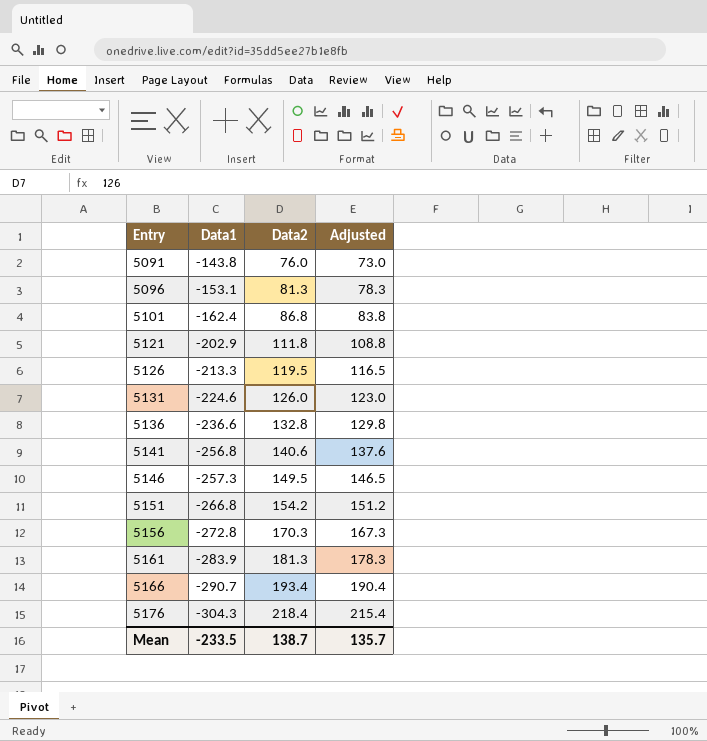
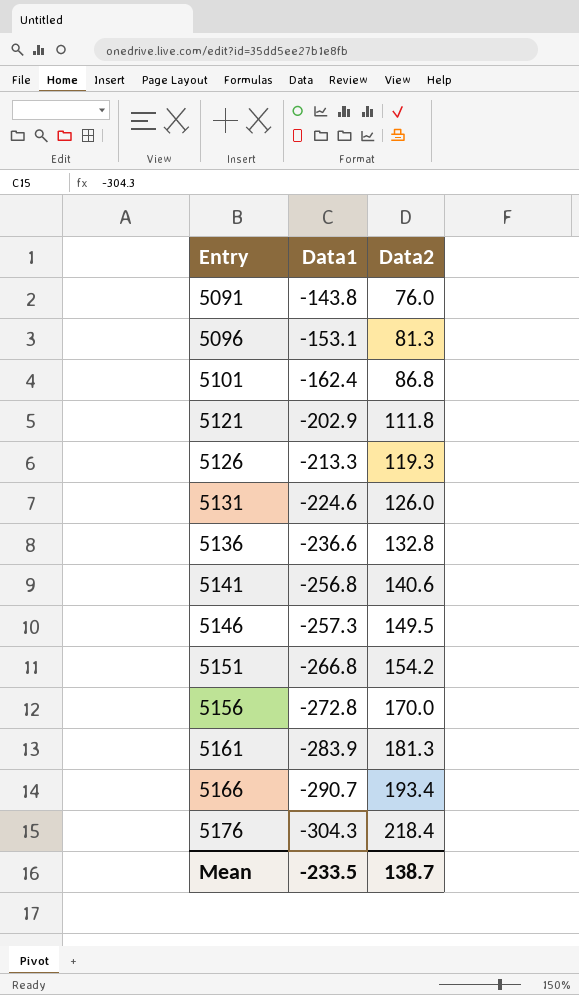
column Adjusted | formula: [Data2] - 3 -> none
5126 | Data2: 119.5 -> 119.3
5156 | Data2: 170.3 -> 170.0

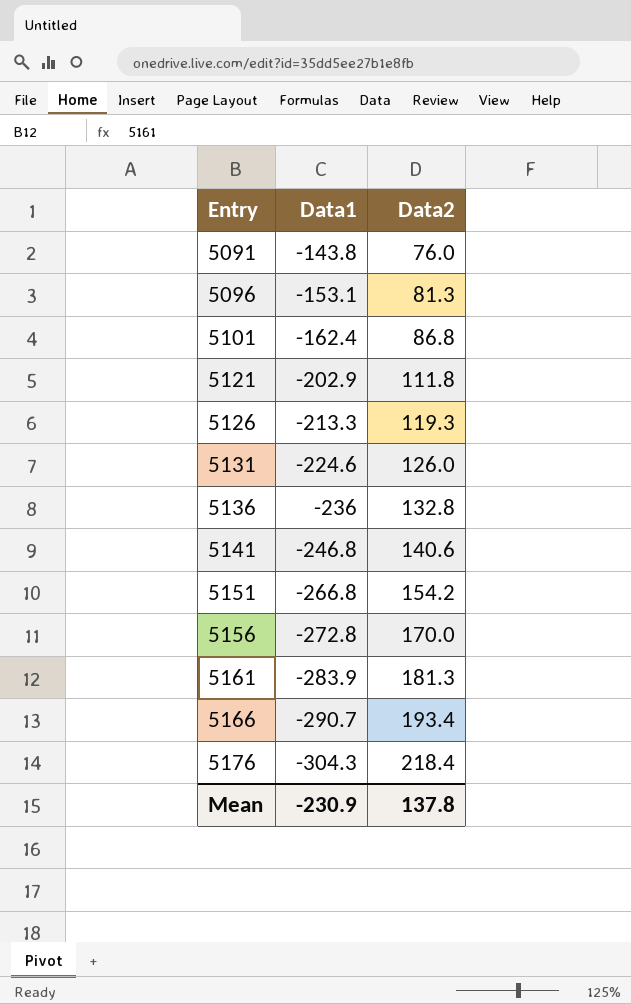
row 5146: -257.3 | 149.5 -> none
5136 | Data1: -236.6 -> -236
5141 | Data1: -256.8 -> -246.8
Mean | Data1: -233.5 -> -230.9
Mean | Data2: 138.7 -> 137.8

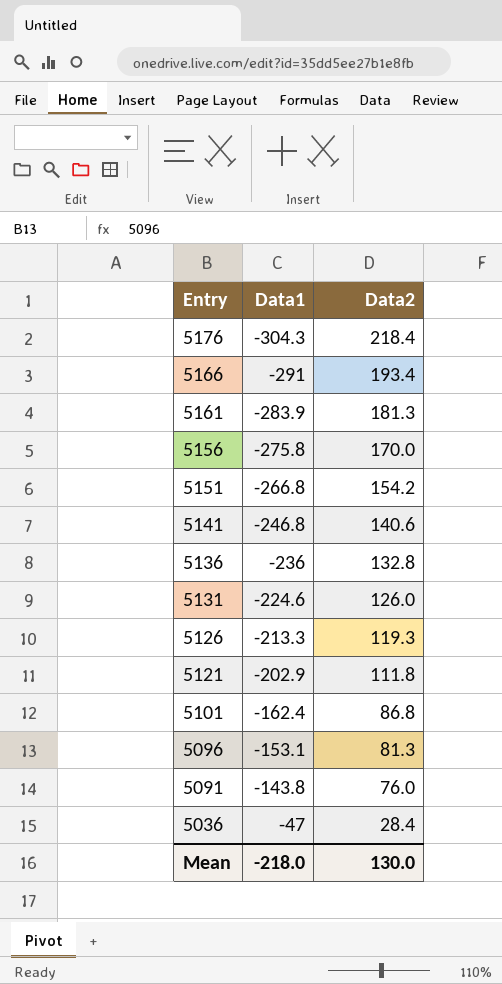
row order: Entry ascending -> Entry descending
5166 | Data1: -290.7 -> -291
5156 | Data1: -272.8 -> -275.8
row 5036: none -> -47 | 28.4
Mean | Data1: -230.9 -> -218.0
Mean | Data2: 137.8 -> 130.0

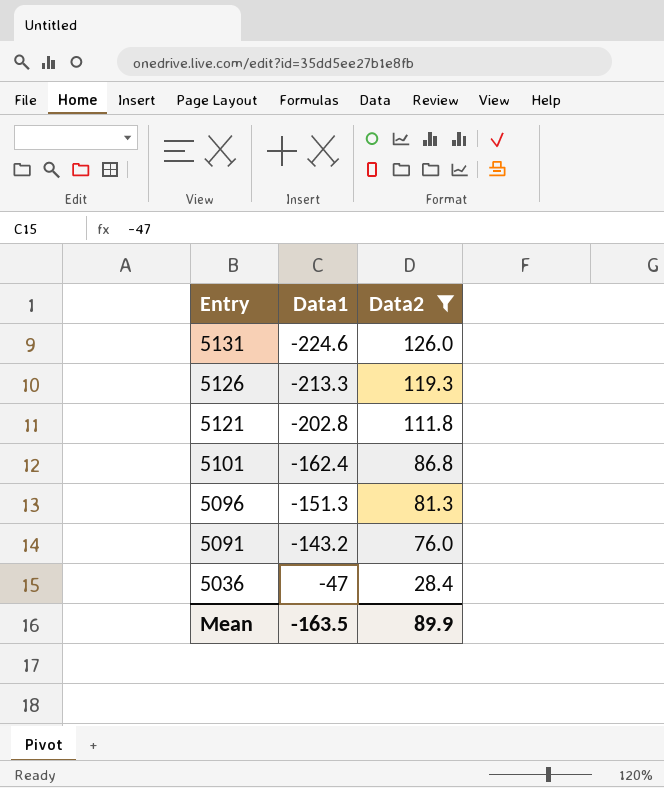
filter: none -> Data2 <= 126.0
5121 | Data1: -202.9 -> -202.8
5096 | Data1: -153.1 -> -151.3
5091 | Data1: -143.8 -> -143.2
Mean | Data1: -218.0 -> -163.5
Mean | Data2: 130.0 -> 89.9

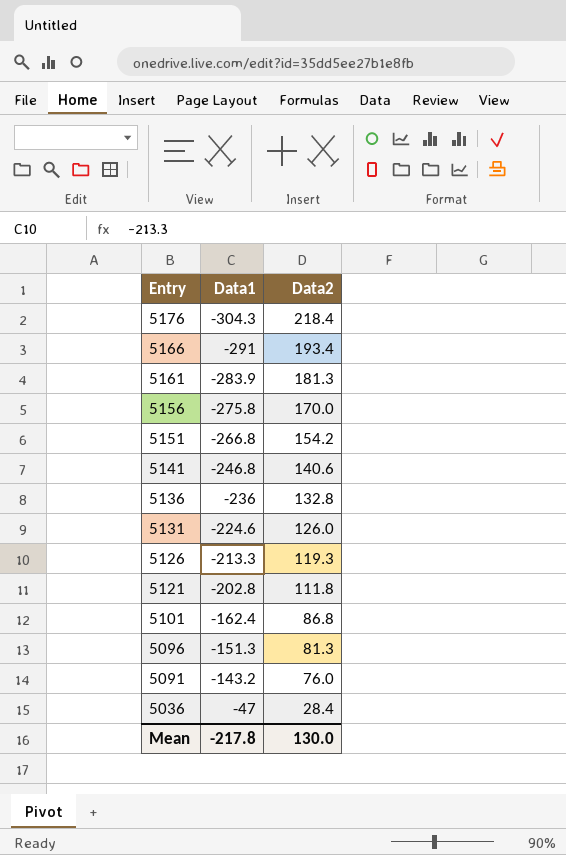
filter: Data2 <= 126.0 -> none
Mean | Data1: -163.5 -> -217.8
Mean | Data2: 89.9 -> 130.0

